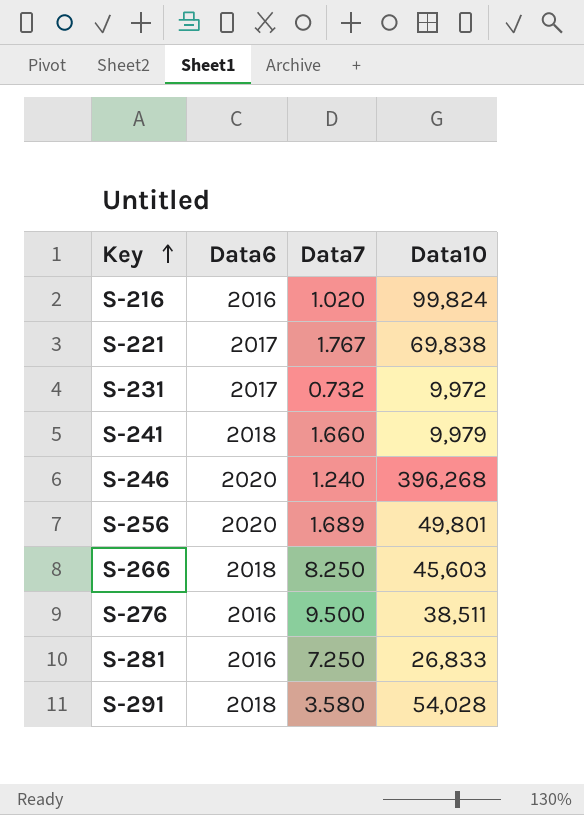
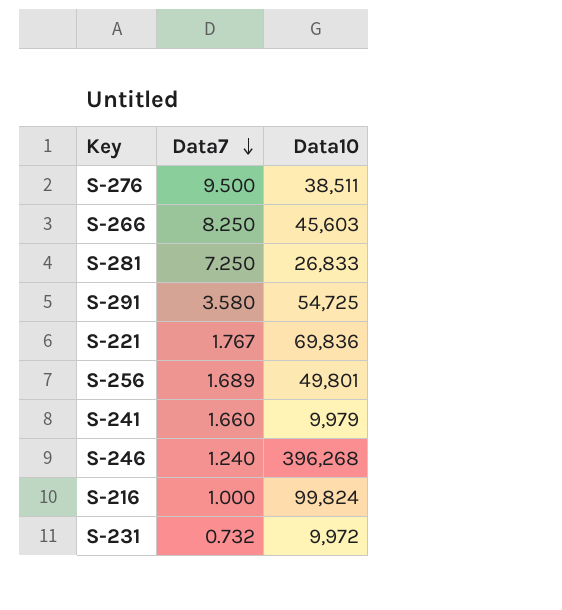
row order: Key ascending -> Data7 descending
column Data6 | position: 2 -> none
S-291 | Data10: 54,028 -> 54,725
S-221 | Data10: 69,838 -> 69,836
S-216 | Data7: 1.020 -> 1.000

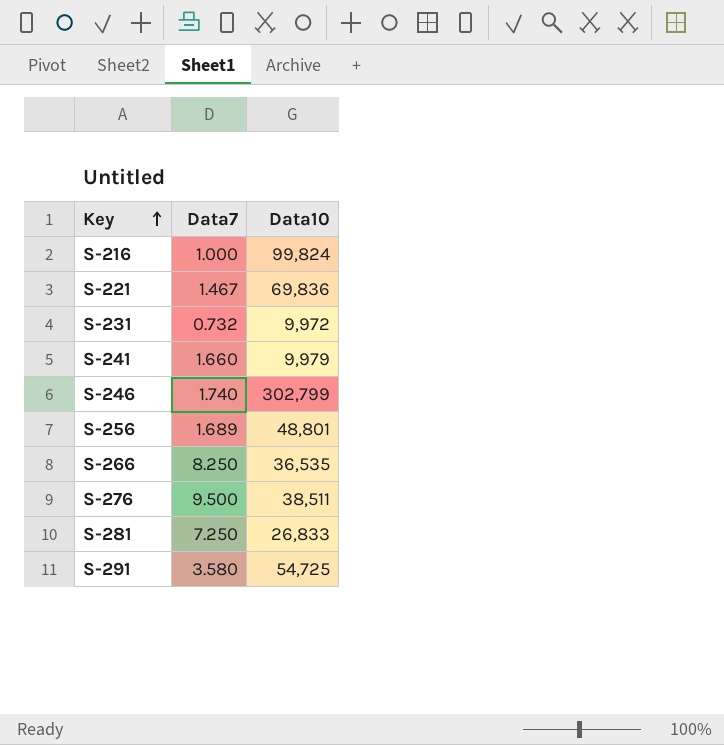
row order: Data7 descending -> Key ascending
S-221 | Data7: 1.767 -> 1.467
S-246 | Data7: 1.240 -> 1.740
S-246 | Data10: 396,268 -> 302,799
S-256 | Data10: 49,801 -> 48,801
S-266 | Data10: 45,603 -> 36,535

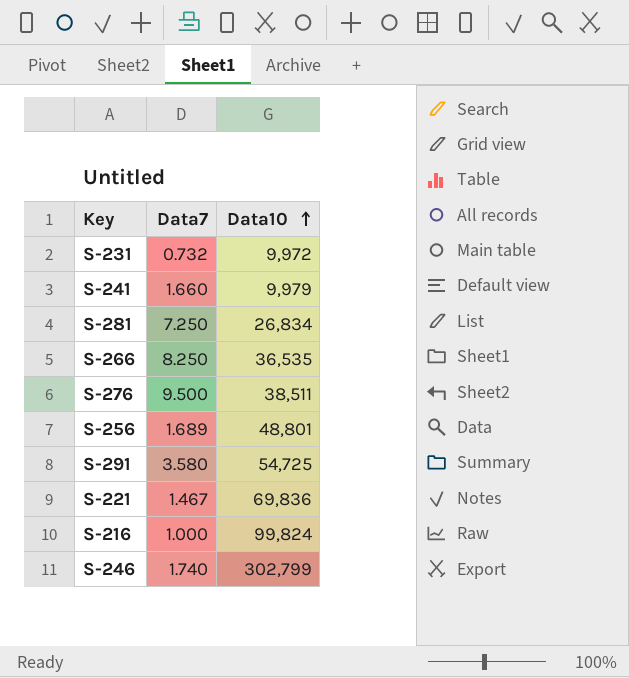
row order: Key ascending -> Data10 ascending
S-281 | Data10: 26,833 -> 26,834

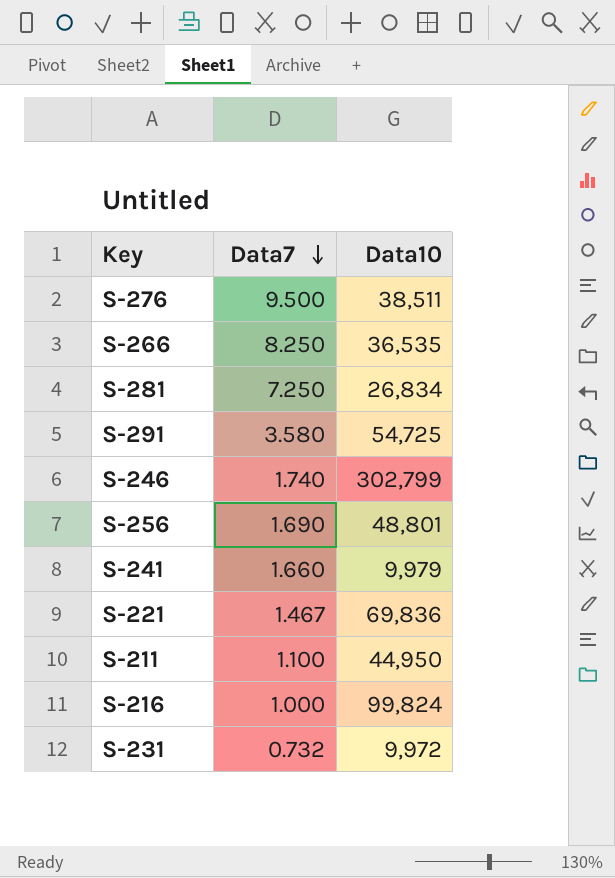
row order: Data10 ascending -> Data7 descending
S-256 | Data7: 1.689 -> 1.690
row S-211: none -> 1.100 | 44,950

